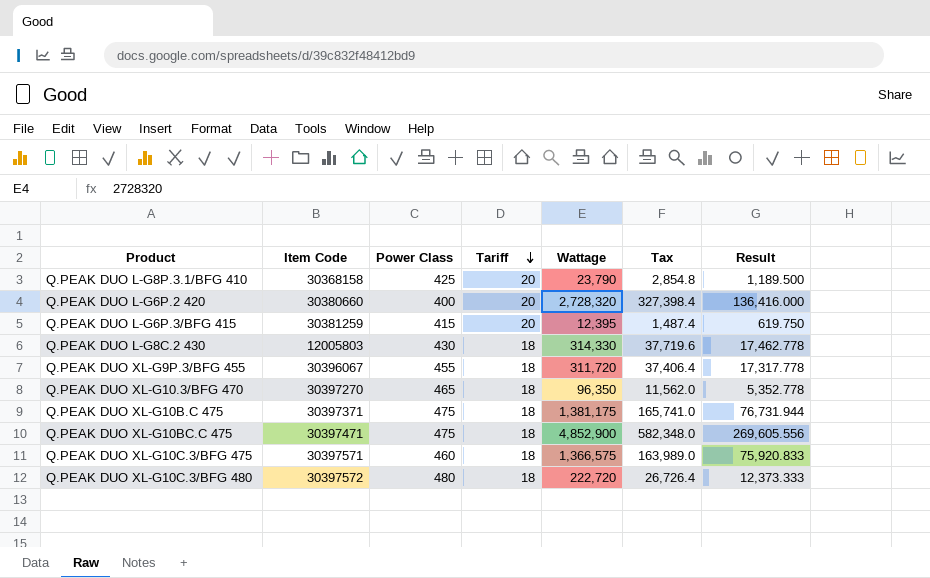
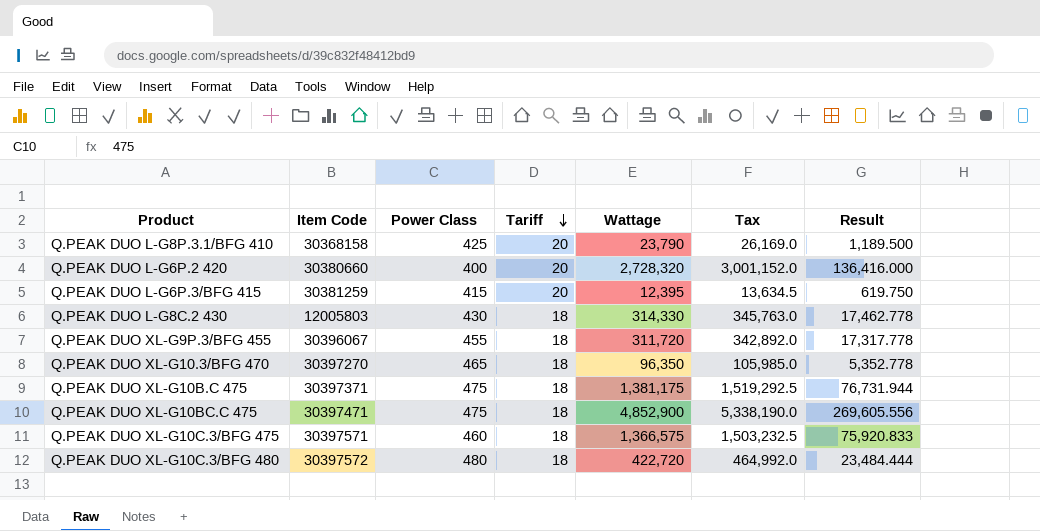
column Tax | formula: [Wattage] * 0.12 -> [Wattage] * 1.1
Q.PEAK DUO XL-G10C.3/BFG 480 | Wattage: 222,720 -> 422,720
Q.PEAK DUO XL-G10C.3/BFG 480 | Result: 12,373.333 -> 23,484.444

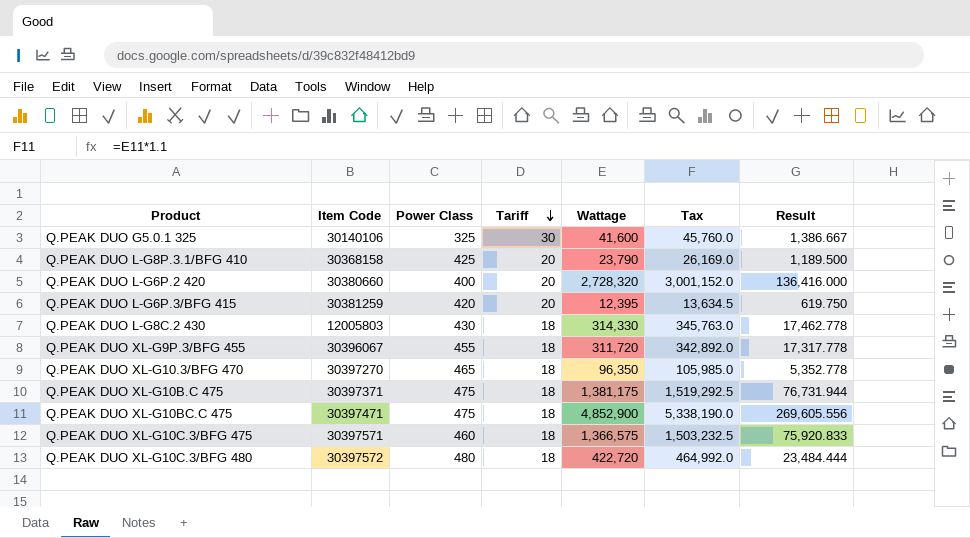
row Q.PEAK DUO G5.0.1 325: none -> 30140106 | 325 | 30 | 41,600 | 45,760.0 | 1,386.667
Q.PEAK DUO L-G6P.3/BFG 415 | Power Class: 415 -> 420

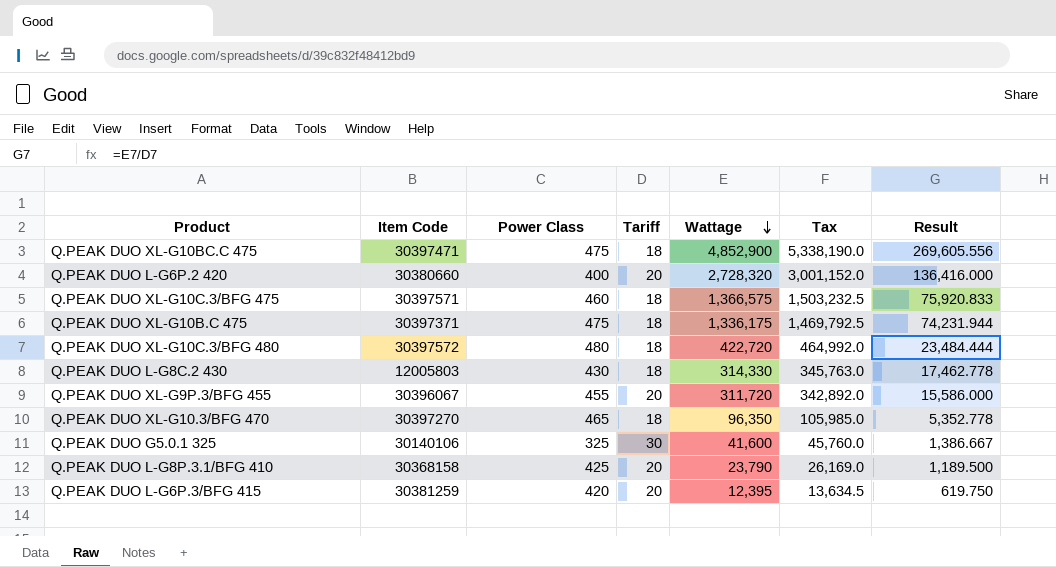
row order: Tariff descending -> Wattage descending
Q.PEAK DUO XL-G10B.C 475 | Wattage: 1,381,175 -> 1,336,175
Q.PEAK DUO XL-G10B.C 475 | Tax: 1,519,292.5 -> 1,469,792.5
Q.PEAK DUO XL-G10B.C 475 | Result: 76,731.944 -> 74,231.944
Q.PEAK DUO XL-G9P.3/BFG 455 | Tariff: 18 -> 20
Q.PEAK DUO XL-G9P.3/BFG 455 | Result: 17,317.778 -> 15,586.000

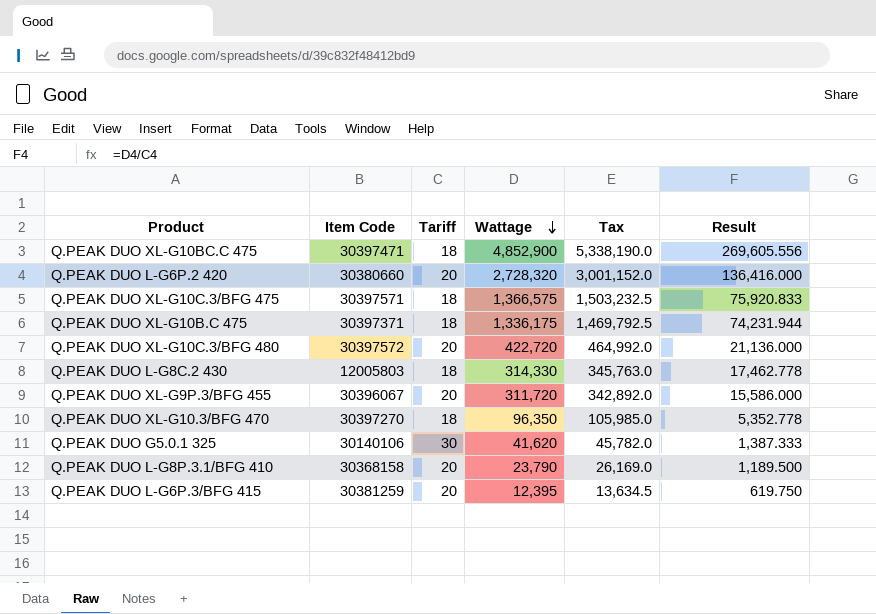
column Power Class | position: 3 -> none
Q.PEAK DUO XL-G10C.3/BFG 480 | Tariff: 18 -> 20
Q.PEAK DUO XL-G10C.3/BFG 480 | Result: 23,484.444 -> 21,136.000
Q.PEAK DUO G5.0.1 325 | Wattage: 41,600 -> 41,620
Q.PEAK DUO G5.0.1 325 | Tax: 45,760.0 -> 45,782.0
Q.PEAK DUO G5.0.1 325 | Result: 1,386.667 -> 1,387.333

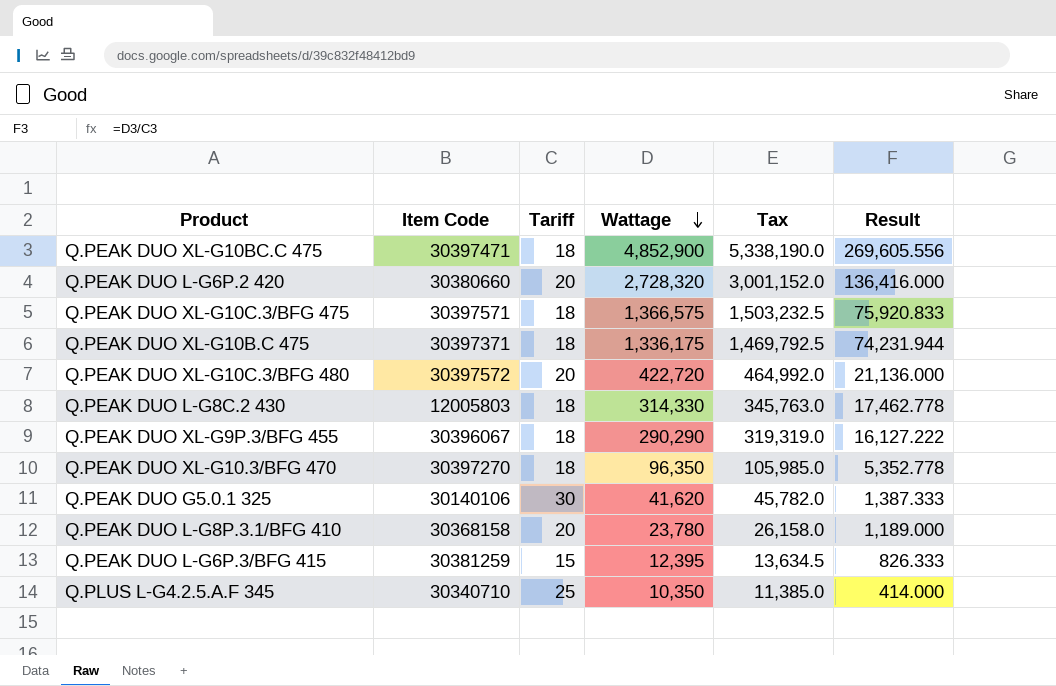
Q.PEAK DUO XL-G9P.3/BFG 455 | Tariff: 20 -> 18
Q.PEAK DUO XL-G9P.3/BFG 455 | Wattage: 311,720 -> 290,290
Q.PEAK DUO XL-G9P.3/BFG 455 | Tax: 342,892.0 -> 319,319.0
Q.PEAK DUO XL-G9P.3/BFG 455 | Result: 15,586.000 -> 16,127.222
Q.PEAK DUO L-G8P.3.1/BFG 410 | Wattage: 23,790 -> 23,780
Q.PEAK DUO L-G8P.3.1/BFG 410 | Tax: 26,169.0 -> 26,158.0
Q.PEAK DUO L-G8P.3.1/BFG 410 | Result: 1,189.500 -> 1,189.000
Q.PEAK DUO L-G6P.3/BFG 415 | Tariff: 20 -> 15
Q.PEAK DUO L-G6P.3/BFG 415 | Result: 619.750 -> 826.333
row Q.PLUS L-G4.2.5.A.F 345: none -> 30340710 | 25 | 10,350 | 11,385.0 | 414.000

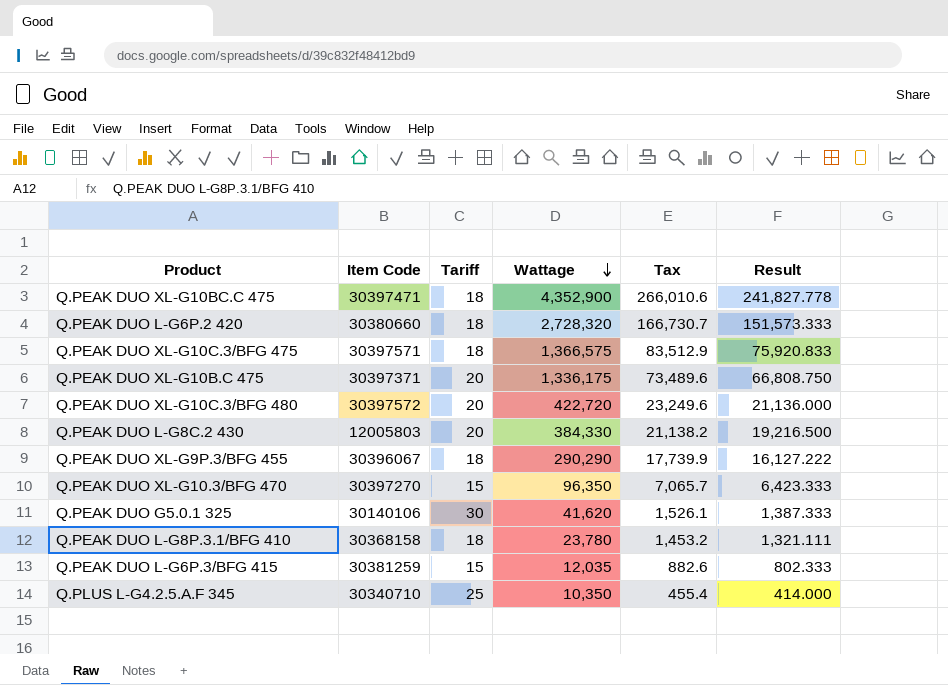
column Tax | formula: [Wattage] * 1.1 -> [Result] * 1.1
Q.PEAK DUO XL-G10BC.C 475 | Wattage: 4,852,900 -> 4,352,900
Q.PEAK DUO XL-G10BC.C 475 | Result: 269,605.556 -> 241,827.778
Q.PEAK DUO L-G6P.2 420 | Tariff: 20 -> 18
Q.PEAK DUO L-G6P.2 420 | Result: 136,416.000 -> 151,573.333
Q.PEAK DUO XL-G10B.C 475 | Tariff: 18 -> 20
Q.PEAK DUO XL-G10B.C 475 | Result: 74,231.944 -> 66,808.750
Q.PEAK DUO L-G8C.2 430 | Tariff: 18 -> 20
Q.PEAK DUO L-G8C.2 430 | Wattage: 314,330 -> 384,330
Q.PEAK DUO L-G8C.2 430 | Result: 17,462.778 -> 19,216.500
Q.PEAK DUO XL-G10.3/BFG 470 | Tariff: 18 -> 15
Q.PEAK DUO XL-G10.3/BFG 470 | Result: 5,352.778 -> 6,423.333
Q.PEAK DUO L-G8P.3.1/BFG 410 | Tariff: 20 -> 18
Q.PEAK DUO L-G8P.3.1/BFG 410 | Result: 1,189.000 -> 1,321.111
Q.PEAK DUO L-G6P.3/BFG 415 | Wattage: 12,395 -> 12,035
Q.PEAK DUO L-G6P.3/BFG 415 | Result: 826.333 -> 802.333

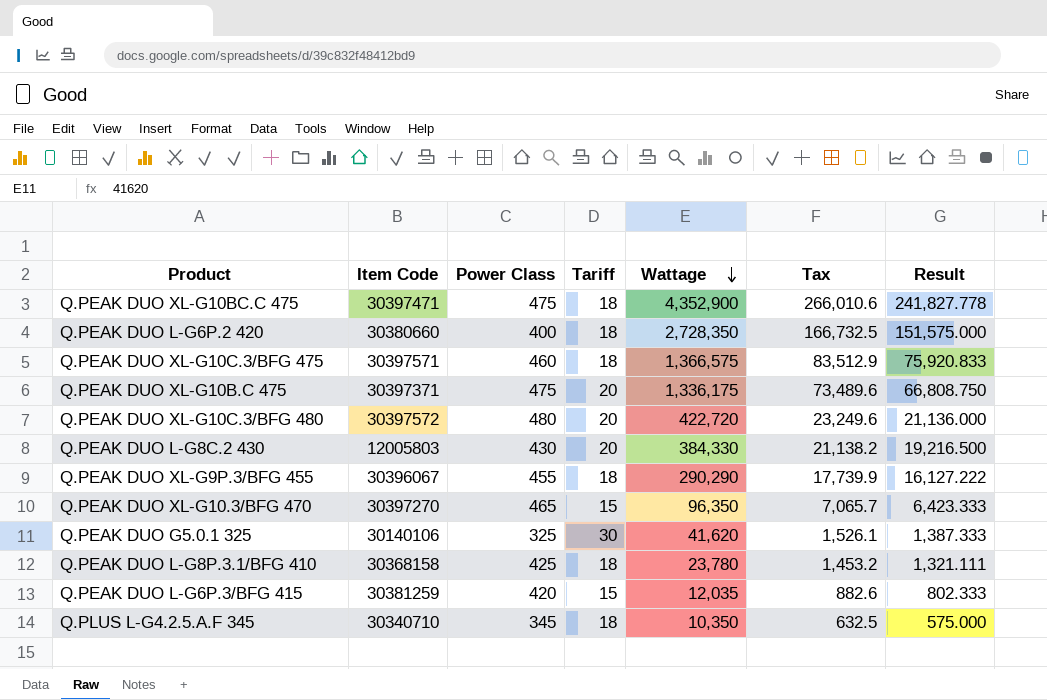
column Power Class | position: none -> 3
Q.PEAK DUO L-G6P.2 420 | Wattage: 2,728,320 -> 2,728,350
Q.PEAK DUO L-G6P.2 420 | Tax: 166,730.7 -> 166,732.5
Q.PEAK DUO L-G6P.2 420 | Result: 151,573.333 -> 151,575.000
Q.PLUS L-G4.2.5.A.F 345 | Tariff: 25 -> 18
Q.PLUS L-G4.2.5.A.F 345 | Tax: 455.4 -> 632.5
Q.PLUS L-G4.2.5.A.F 345 | Result: 414.000 -> 575.000

